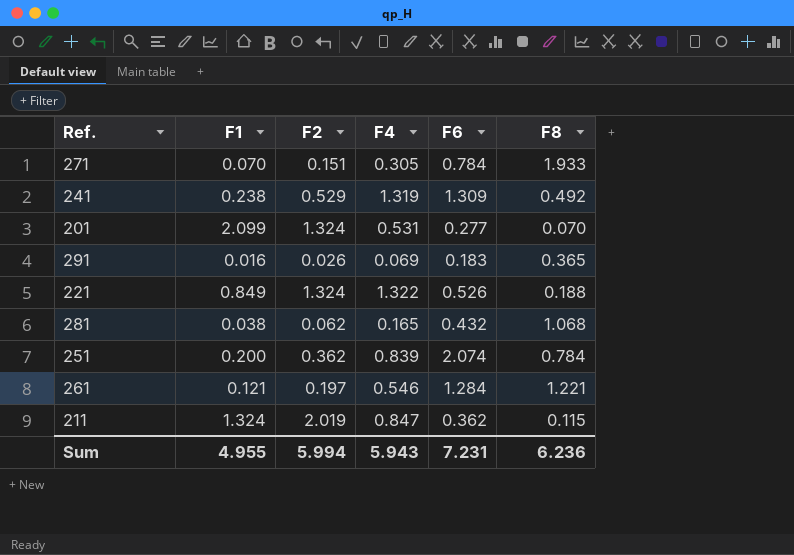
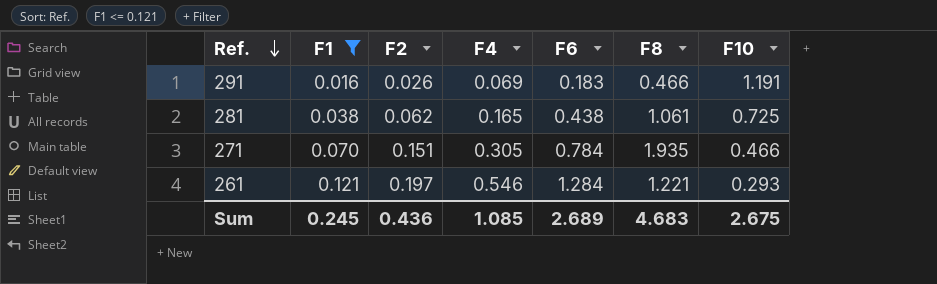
filter: none -> F1 <= 0.121
row order: none -> Ref. descending
column F10 | position: none -> 7
291 | F8: 0.365 -> 0.466
281 | F6: 0.432 -> 0.438
281 | F8: 1.068 -> 1.061
271 | F8: 1.933 -> 1.935
Sum | F1: 4.955 -> 0.245
Sum | F2: 5.994 -> 0.436
Sum | F4: 5.943 -> 1.085
Sum | F6: 7.231 -> 2.689
Sum | F8: 6.236 -> 4.683

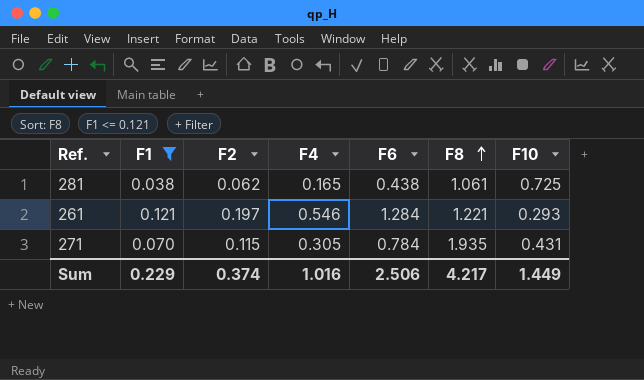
row order: Ref. descending -> F8 ascending
row 291: 0.016 | 0.026 | 0.069 | 0.183 | 0.466 | 1.191 -> none
271 | F2: 0.151 -> 0.115
271 | F10: 0.466 -> 0.431
Sum | F1: 0.245 -> 0.229
Sum | F2: 0.436 -> 0.374
Sum | F4: 1.085 -> 1.016
Sum | F6: 2.689 -> 2.506
Sum | F8: 4.683 -> 4.217
Sum | F10: 2.675 -> 1.449

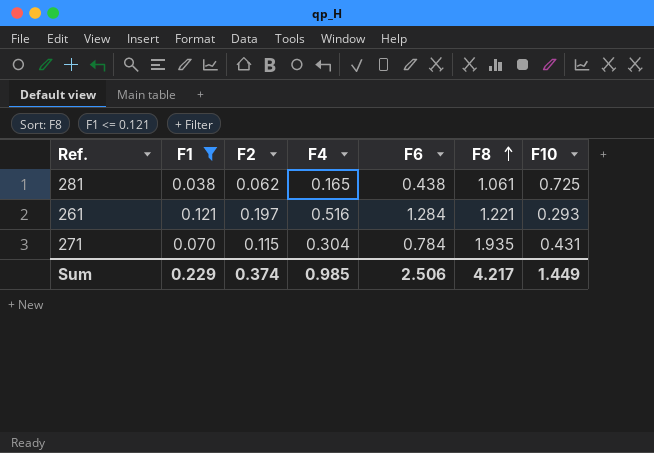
261 | F4: 0.546 -> 0.516
271 | F4: 0.305 -> 0.304
Sum | F4: 1.016 -> 0.985

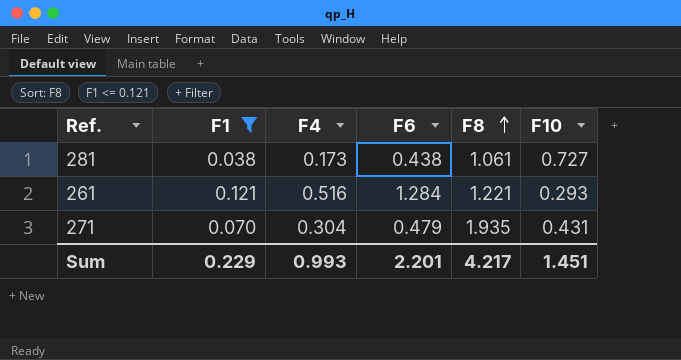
column F2 | position: 3 -> none
281 | F4: 0.165 -> 0.173
281 | F10: 0.725 -> 0.727
271 | F6: 0.784 -> 0.479
Sum | F4: 0.985 -> 0.993
Sum | F6: 2.506 -> 2.201
Sum | F10: 1.449 -> 1.451

